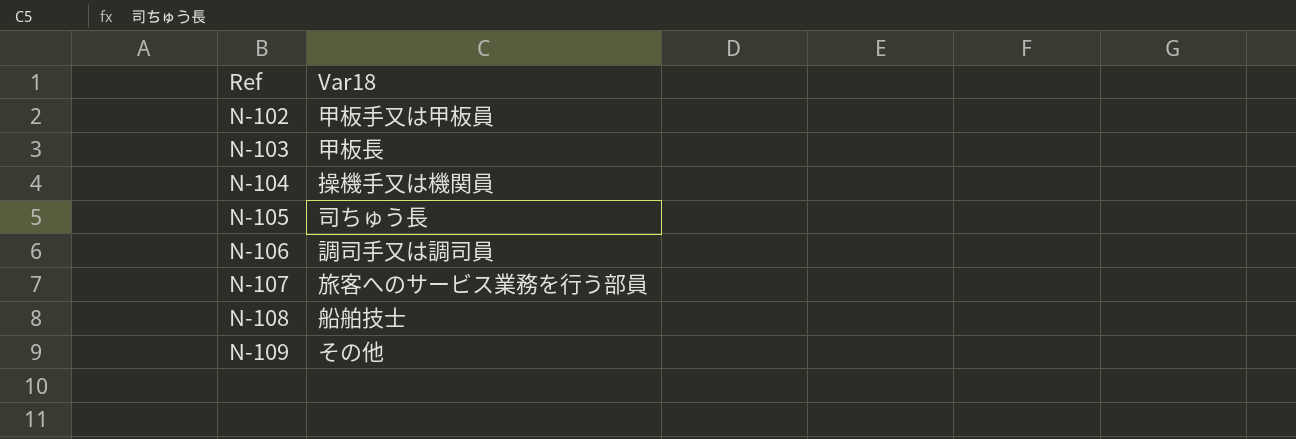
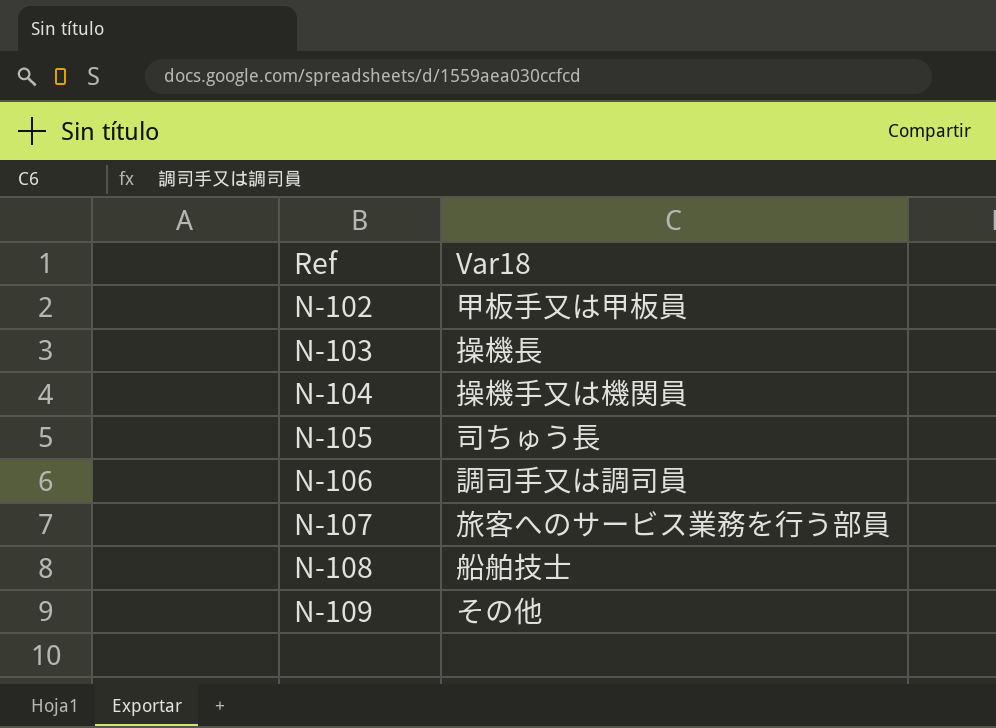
N-103 | Var18: 甲板長 -> 操機長

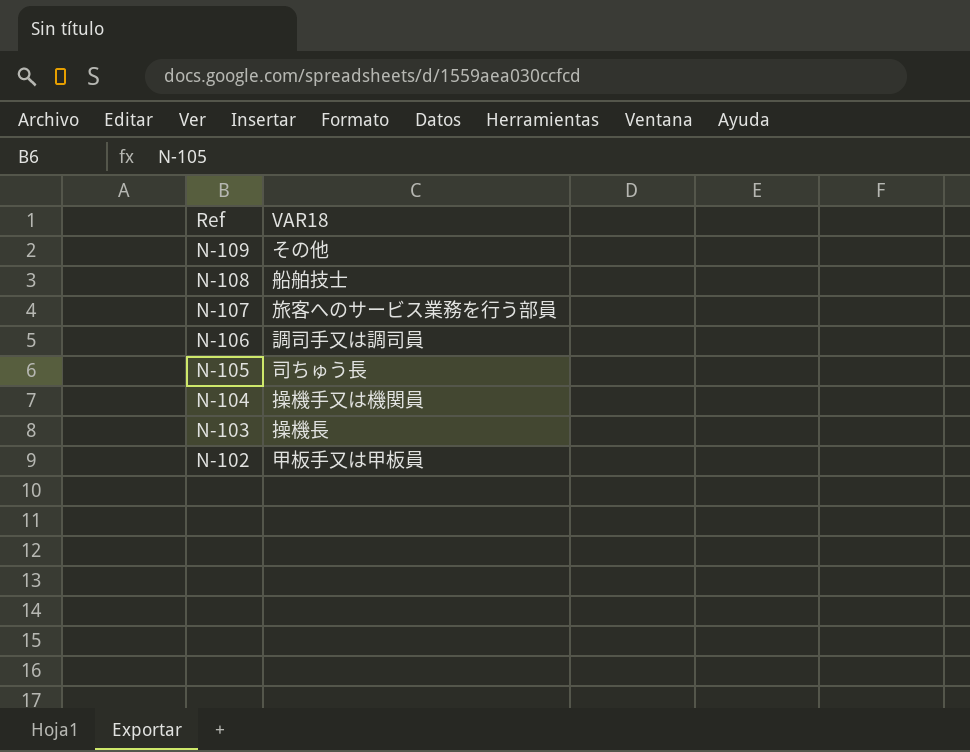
row order: Ref ascending -> Ref descending
column name: Var18 -> VAR18

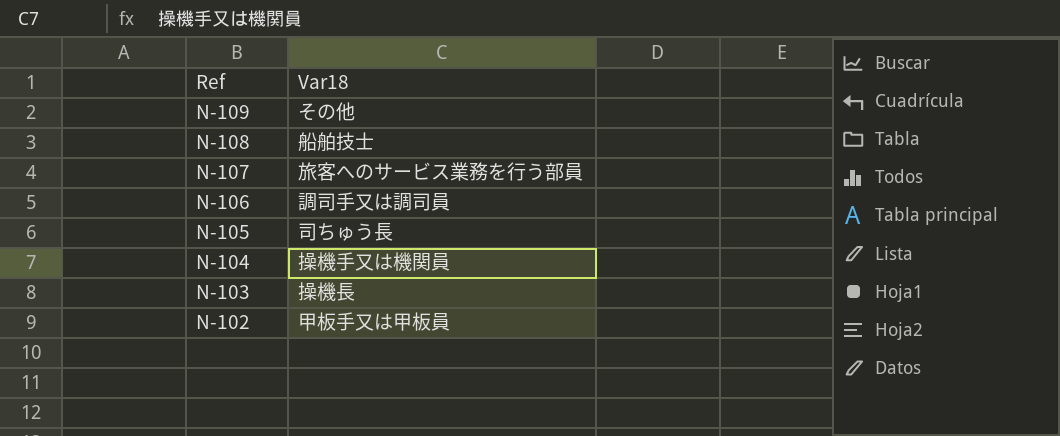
column name: VAR18 -> Var18

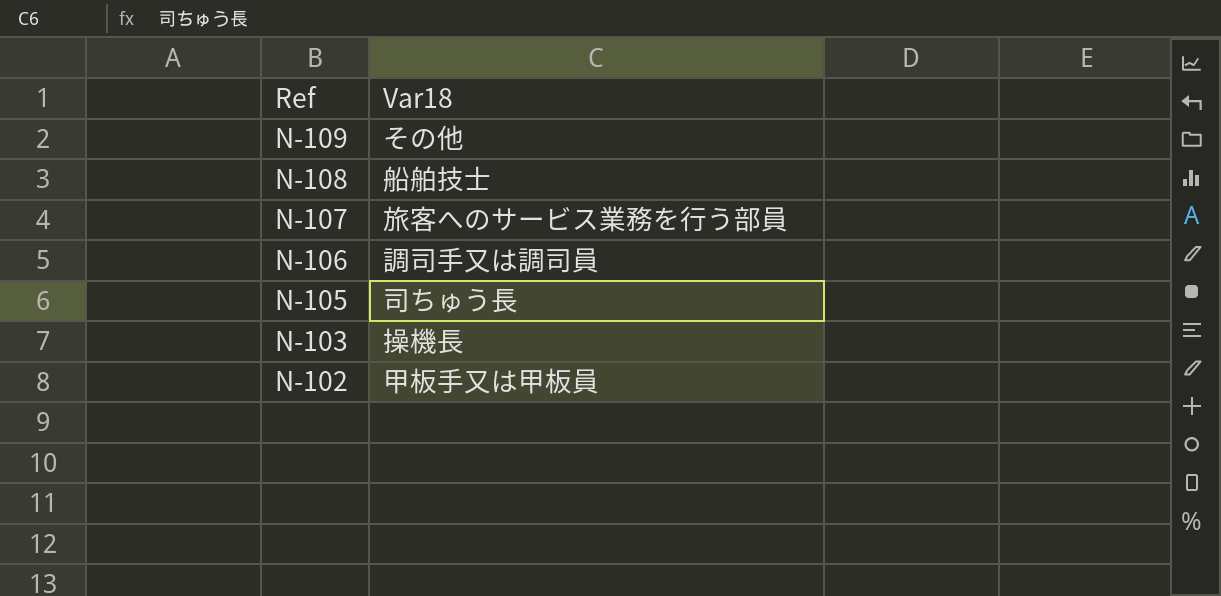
row N-104: 操機手又は機関員 -> none

